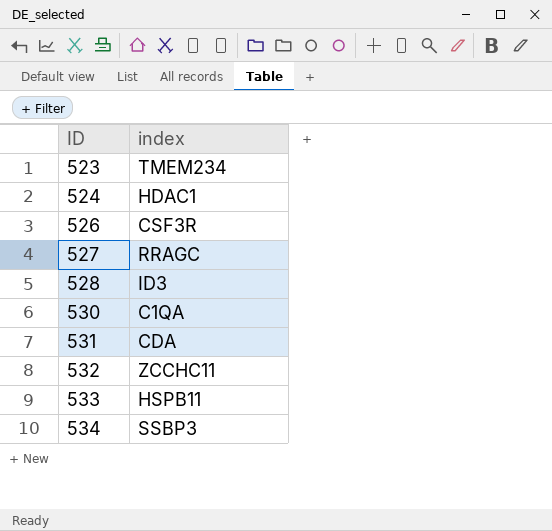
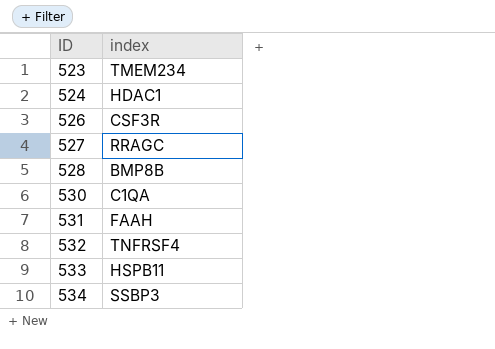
528 | index: ID3 -> BMP8B
531 | index: CDA -> FAAH
532 | index: ZCCHC11 -> TNFRSF4

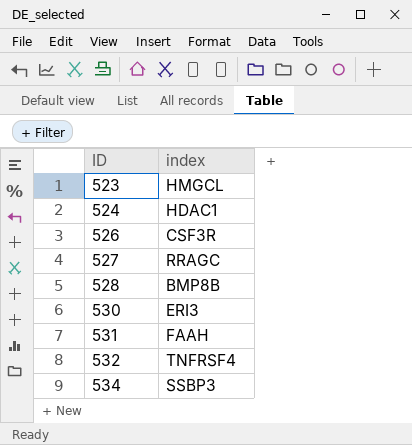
row 533: HSPB11 -> none
523 | index: TMEM234 -> HMGCL
530 | index: C1QA -> ERI3

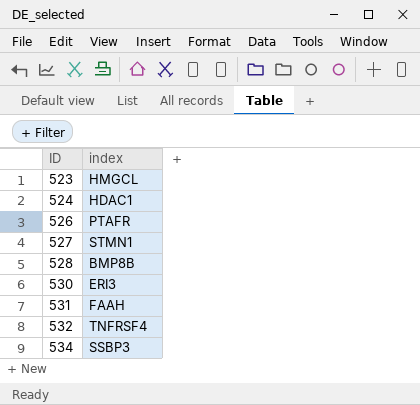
526 | index: CSF3R -> PTAFR
527 | index: RRAGC -> STMN1

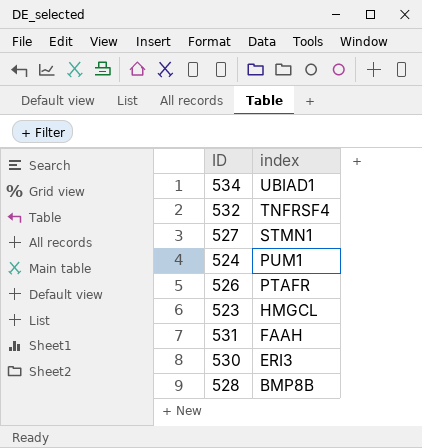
row order: ID ascending -> index descending
534 | index: SSBP3 -> UBIAD1
524 | index: HDAC1 -> PUM1

